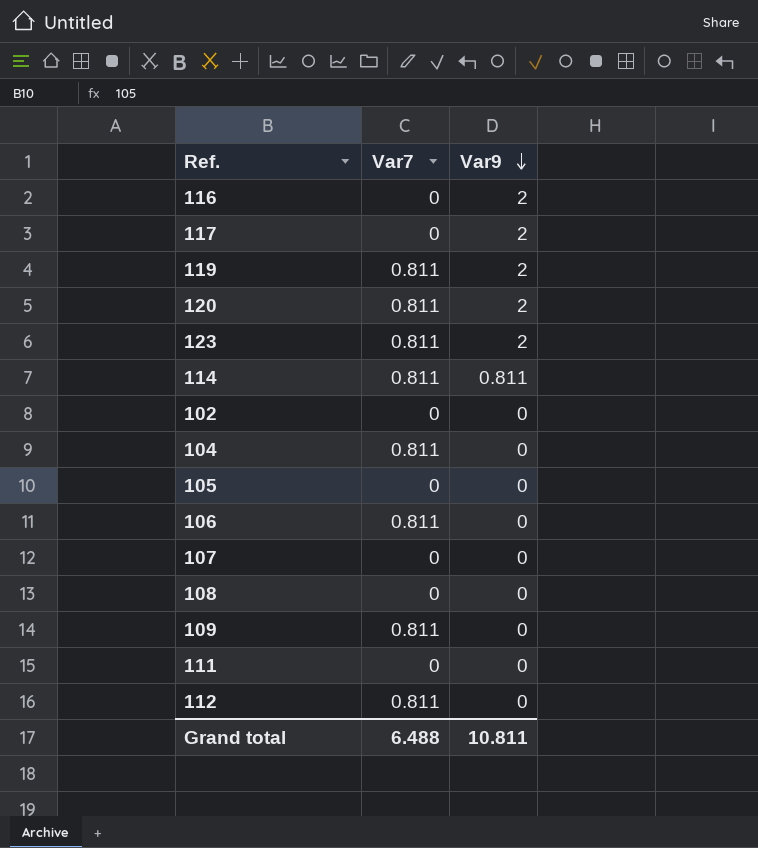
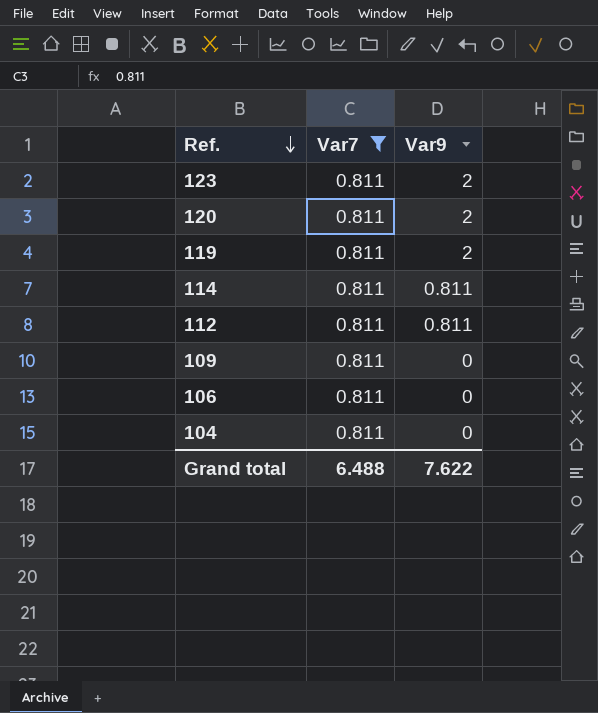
filter: none -> Var7 = 0.811
row order: Var9 descending -> Ref. descending
112 | Var9: 0 -> 0.811
Grand total | Var9: 10.811 -> 7.622

